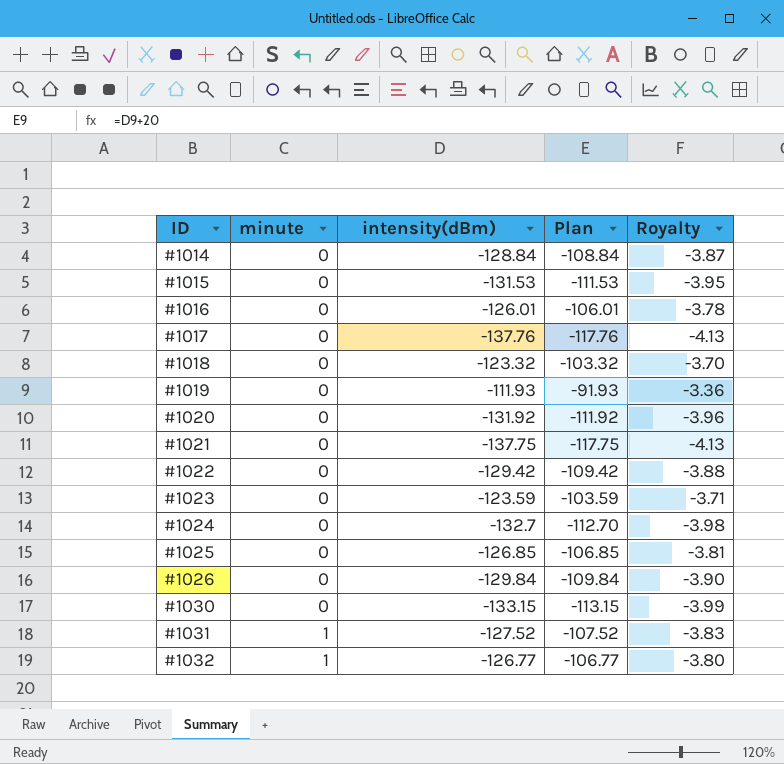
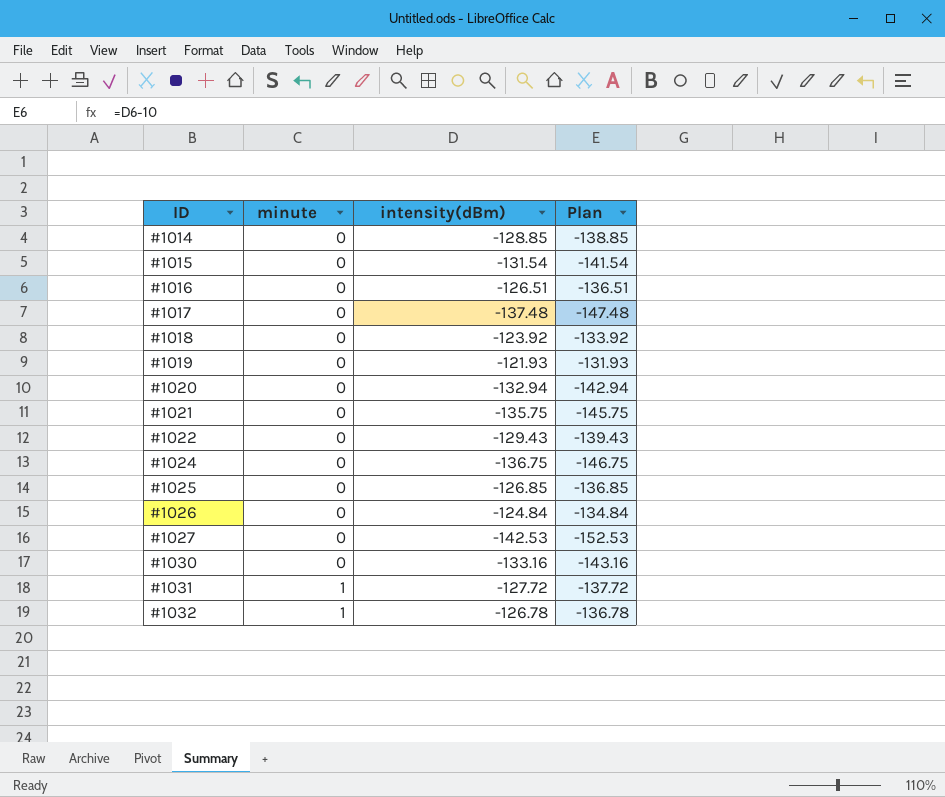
column Royalty | formula: [intensity(dBm)] * 0.03 -> none
column Plan | formula: [intensity(dBm)] + 20 -> [intensity(dBm)] - 10
row #1023: 0 | -123.59 | -103.59 | -3.71 -> none
#1014 | intensity(dBm): -128.84 -> -128.85
#1015 | intensity(dBm): -131.53 -> -131.54
#1016 | intensity(dBm): -126.01 -> -126.51
#1017 | intensity(dBm): -137.76 -> -137.48
#1018 | intensity(dBm): -123.32 -> -123.92
#1019 | intensity(dBm): -111.93 -> -121.93
#1020 | intensity(dBm): -131.92 -> -132.94
#1021 | intensity(dBm): -137.75 -> -135.75
#1022 | intensity(dBm): -129.42 -> -129.43
#1024 | intensity(dBm): -132.7 -> -136.75
#1026 | intensity(dBm): -129.84 -> -124.84
row #1027: none -> 0 | -142.53 | -152.53
#1030 | intensity(dBm): -133.15 -> -133.16
#1031 | intensity(dBm): -127.52 -> -127.72
#1032 | intensity(dBm): -126.77 -> -126.78

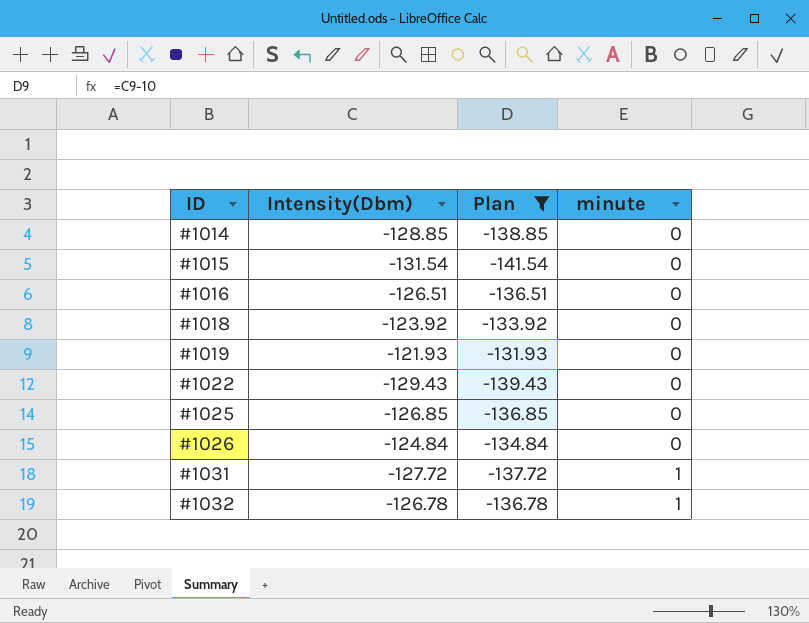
filter: none -> Plan >= -141.54
column name: intensity(dBm) -> Intensity(Dbm)
column minute | position: 2 -> 4

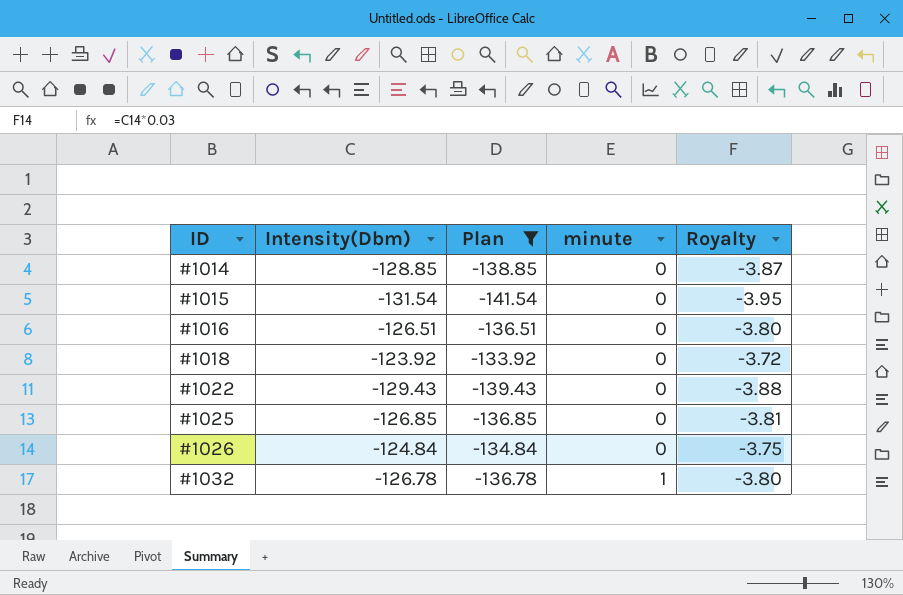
column Royalty | formula: none -> [Intensity(Dbm)] * 0.03
row #1019: -121.93 | -131.93 | 0 -> none
row #1031: -127.72 | -137.72 | 1 -> none

